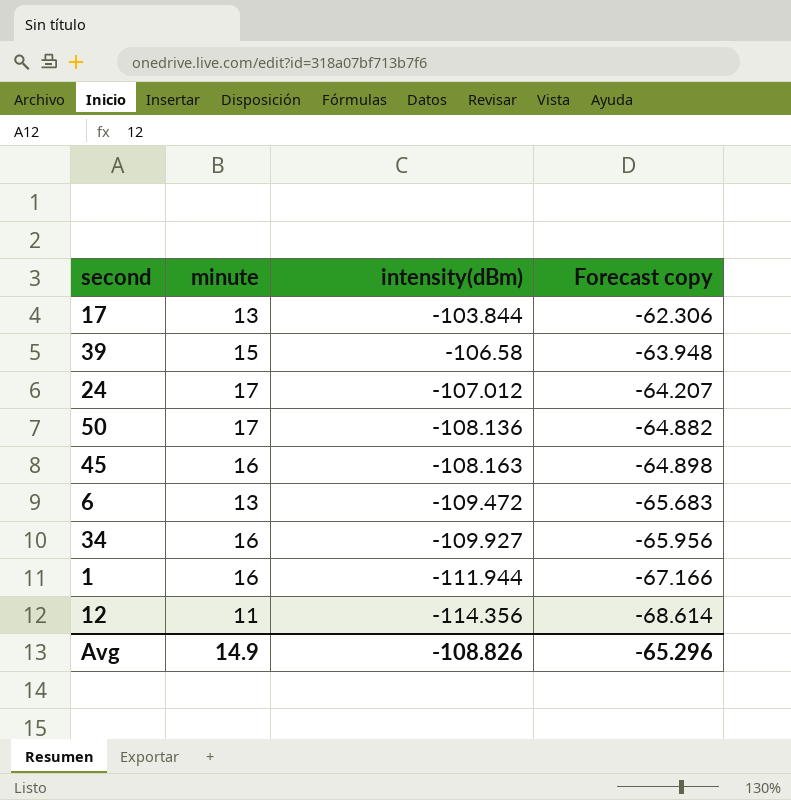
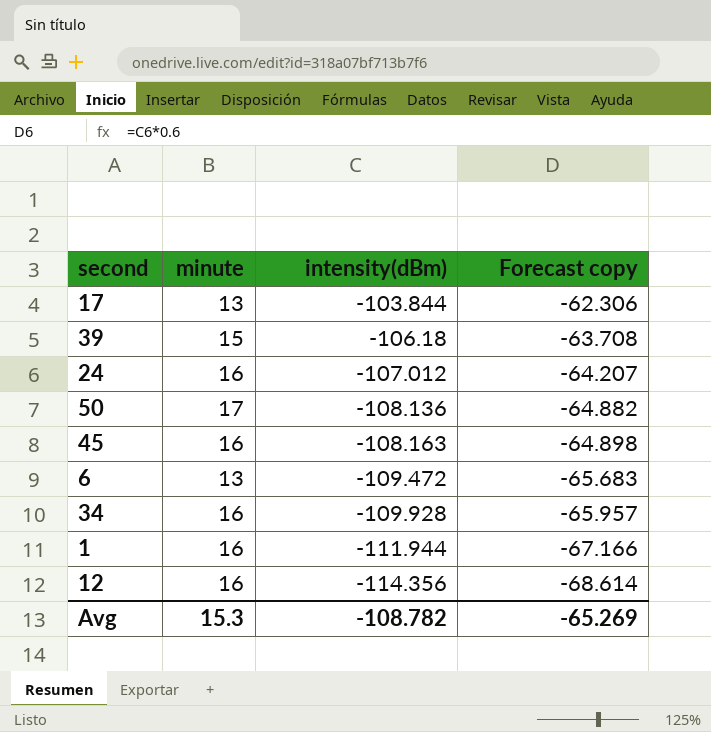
39 | intensity(dBm): -106.58 -> -106.18
39 | Forecast copy: -63.948 -> -63.708
24 | minute: 17 -> 16
34 | intensity(dBm): -109.927 -> -109.928
34 | Forecast copy: -65.956 -> -65.957
12 | minute: 11 -> 16
Avg | minute: 14.9 -> 15.3
Avg | intensity(dBm): -108.826 -> -108.782
Avg | Forecast copy: -65.296 -> -65.269

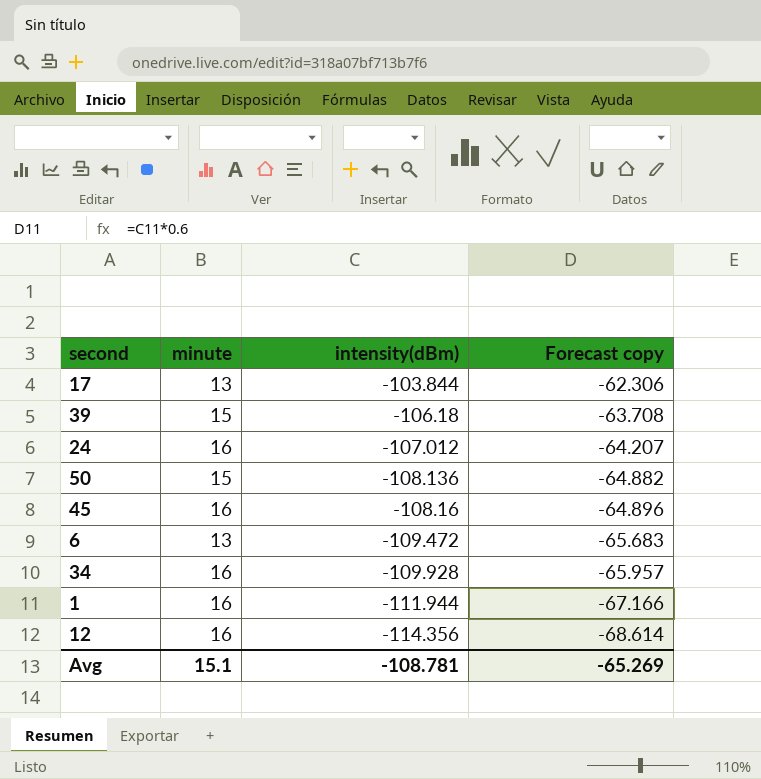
50 | minute: 17 -> 15
45 | intensity(dBm): -108.163 -> -108.16
45 | Forecast copy: -64.898 -> -64.896
Avg | minute: 15.3 -> 15.1
Avg | intensity(dBm): -108.782 -> -108.781

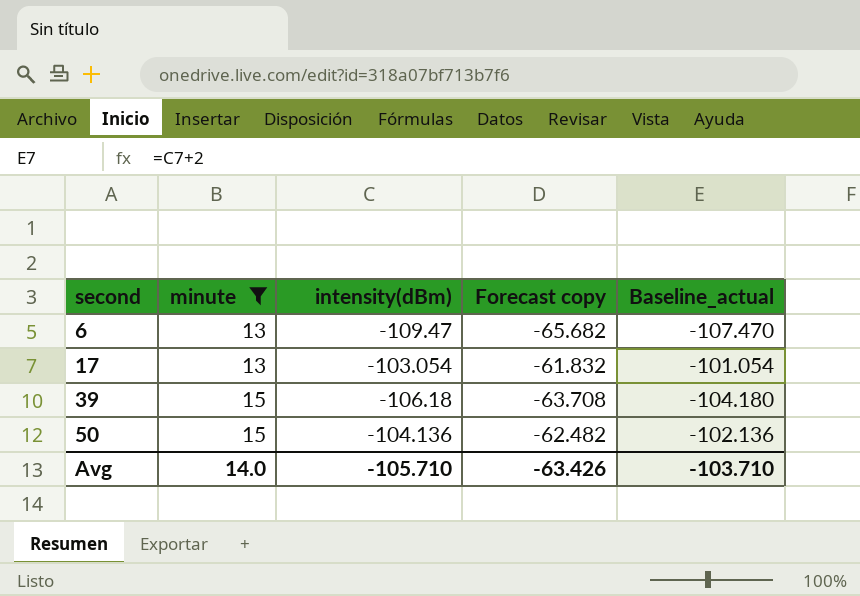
filter: none -> minute != 16
row order: intensity(dBm) descending -> second ascending
column Baseline_actual | formula: none -> [intensity(dBm)] + 2
6 | intensity(dBm): -109.472 -> -109.47
6 | Forecast copy: -65.683 -> -65.682
17 | intensity(dBm): -103.844 -> -103.054
17 | Forecast copy: -62.306 -> -61.832
50 | intensity(dBm): -108.136 -> -104.136
50 | Forecast copy: -64.882 -> -62.482
Avg | minute: 15.1 -> 14.0
Avg | intensity(dBm): -108.781 -> -105.710
Avg | Forecast copy: -65.269 -> -63.426

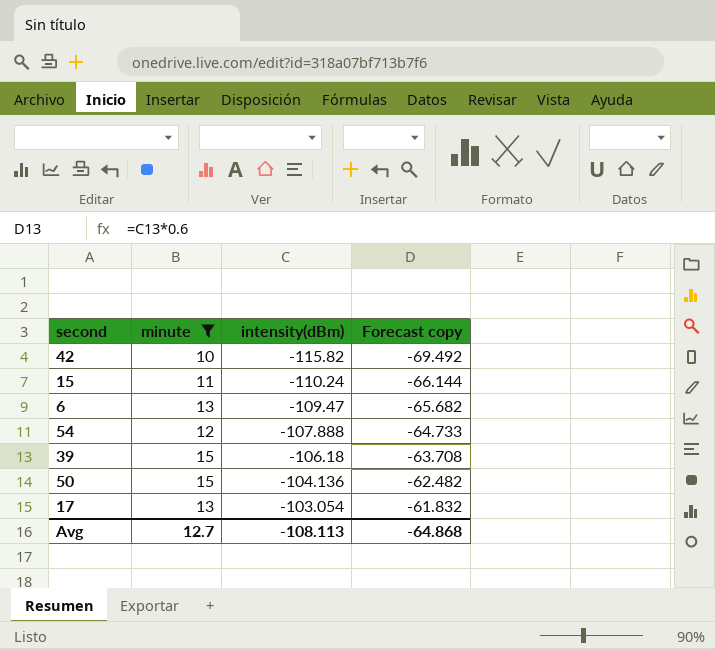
row order: second ascending -> intensity(dBm) ascending
column Baseline_actual | formula: [intensity(dBm)] + 2 -> none
row 42: none -> 10 | -115.82 | -69.492
row 15: none -> 11 | -110.24 | -66.144
row 54: none -> 12 | -107.888 | -64.733
Avg | minute: 14.0 -> 12.7
Avg | intensity(dBm): -105.710 -> -108.113
Avg | Forecast copy: -63.426 -> -64.868

